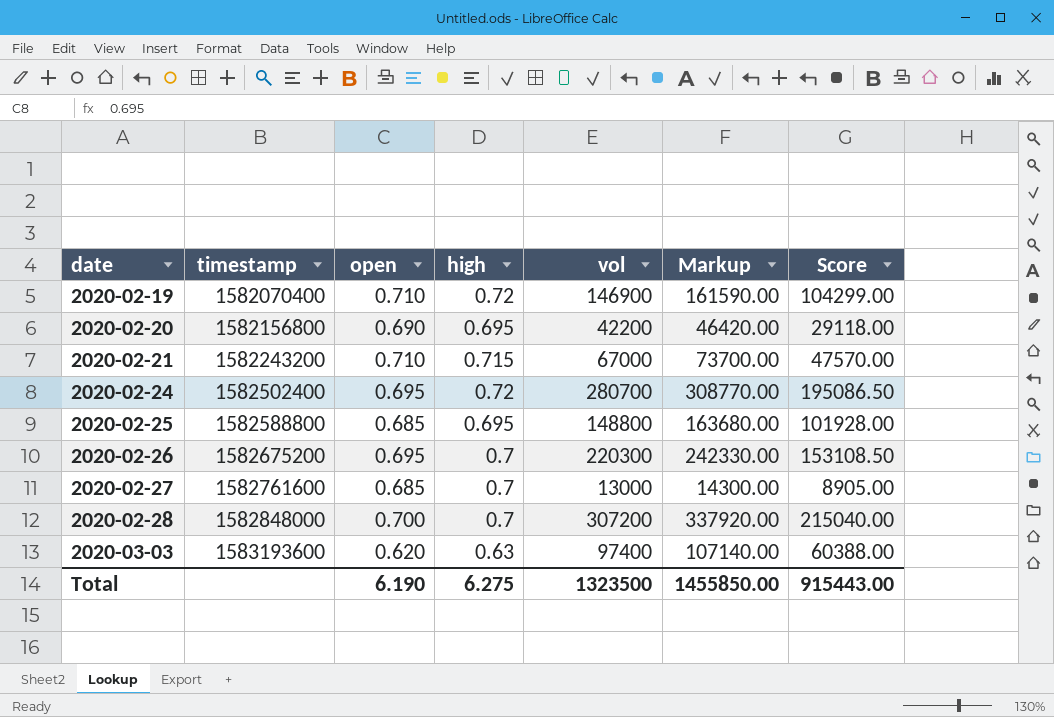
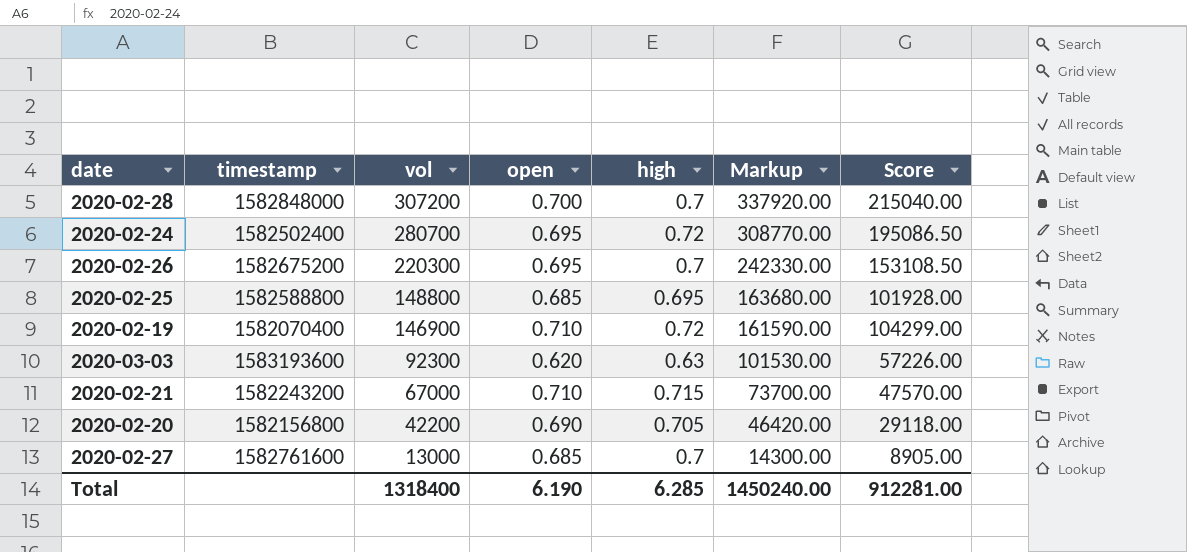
row order: date ascending -> vol descending
column vol | position: 5 -> 3
2020-03-03 | vol: 97400 -> 92300
2020-03-03 | Markup: 107140.00 -> 101530.00
2020-03-03 | Score: 60388.00 -> 57226.00
2020-02-20 | high: 0.695 -> 0.705
Total | vol: 1323500 -> 1318400
Total | high: 6.275 -> 6.285
Total | Markup: 1455850.00 -> 1450240.00
Total | Score: 915443.00 -> 912281.00

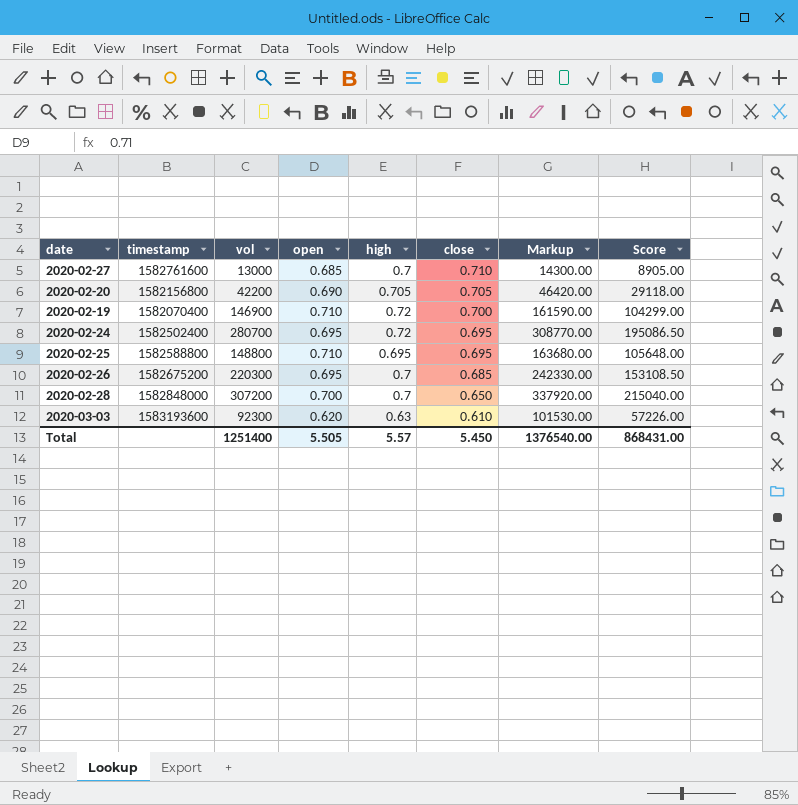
row order: vol descending -> close descending
column close | position: none -> 6
row 2020-02-21: 1582243200 | 67000 | 0.710 | 0.715 | 73700.00 | 47570.00 -> none
2020-02-25 | open: 0.685 -> 0.710
2020-02-25 | Score: 101928.00 -> 105648.00
Total | vol: 1318400 -> 1251400
Total | open: 6.190 -> 5.505
Total | high: 6.285 -> 5.57
Total | Markup: 1450240.00 -> 1376540.00
Total | Score: 912281.00 -> 868431.00

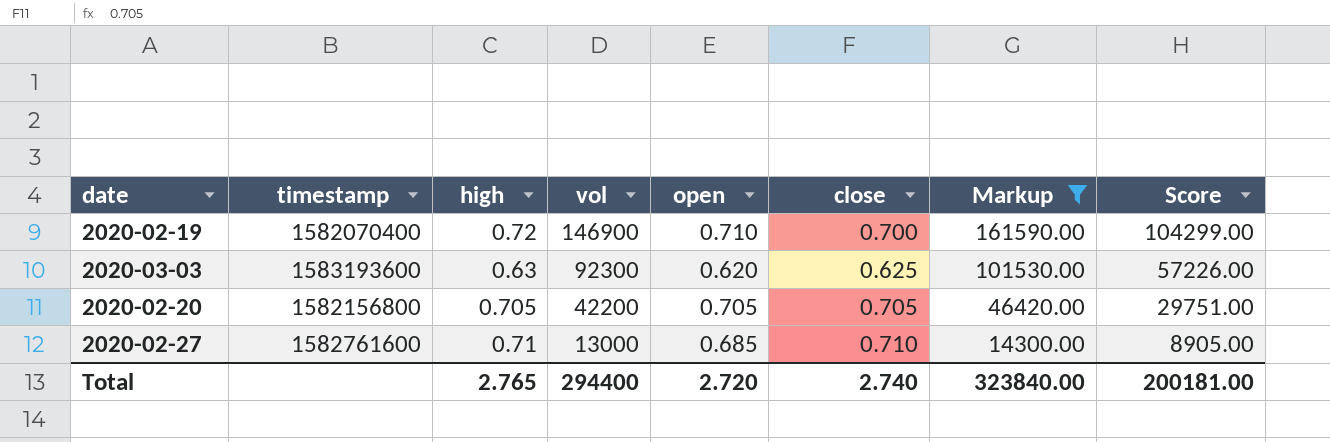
filter: none -> Markup <= 161590.00
row order: close descending -> vol descending
column high | position: 5 -> 3
2020-03-03 | close: 0.610 -> 0.625
2020-02-20 | open: 0.690 -> 0.705
2020-02-20 | Score: 29118.00 -> 29751.00
2020-02-27 | high: 0.7 -> 0.71
Total | high: 5.57 -> 2.765
Total | vol: 1251400 -> 294400
Total | open: 5.505 -> 2.720
Total | close: 5.450 -> 2.740
Total | Markup: 1376540.00 -> 323840.00
Total | Score: 868431.00 -> 200181.00

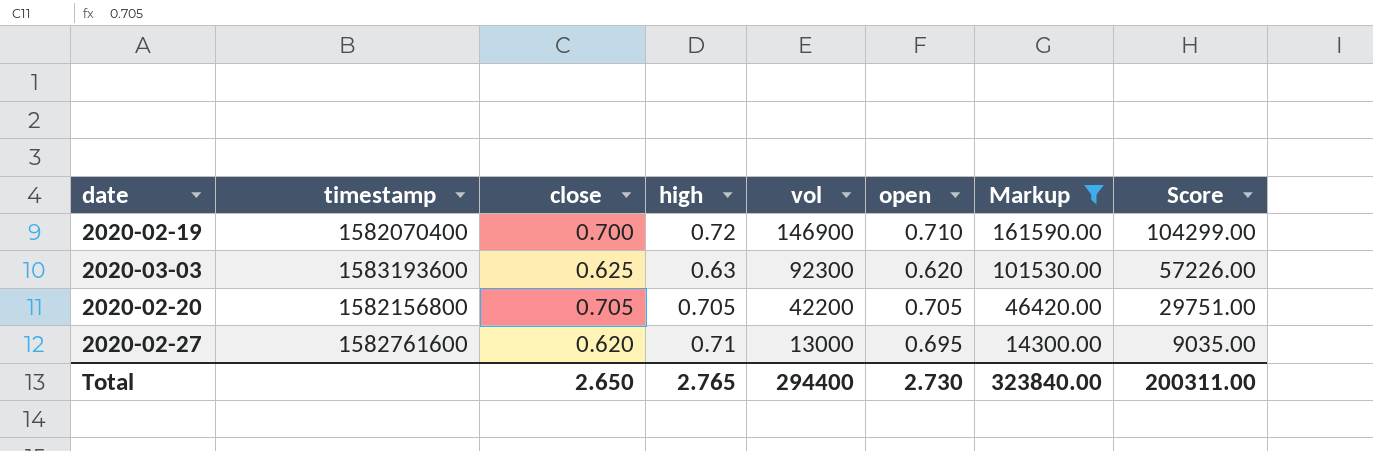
column close | position: 6 -> 3
2020-02-27 | close: 0.710 -> 0.620
2020-02-27 | open: 0.685 -> 0.695
2020-02-27 | Score: 8905.00 -> 9035.00
Total | close: 2.740 -> 2.650
Total | open: 2.720 -> 2.730
Total | Score: 200181.00 -> 200311.00

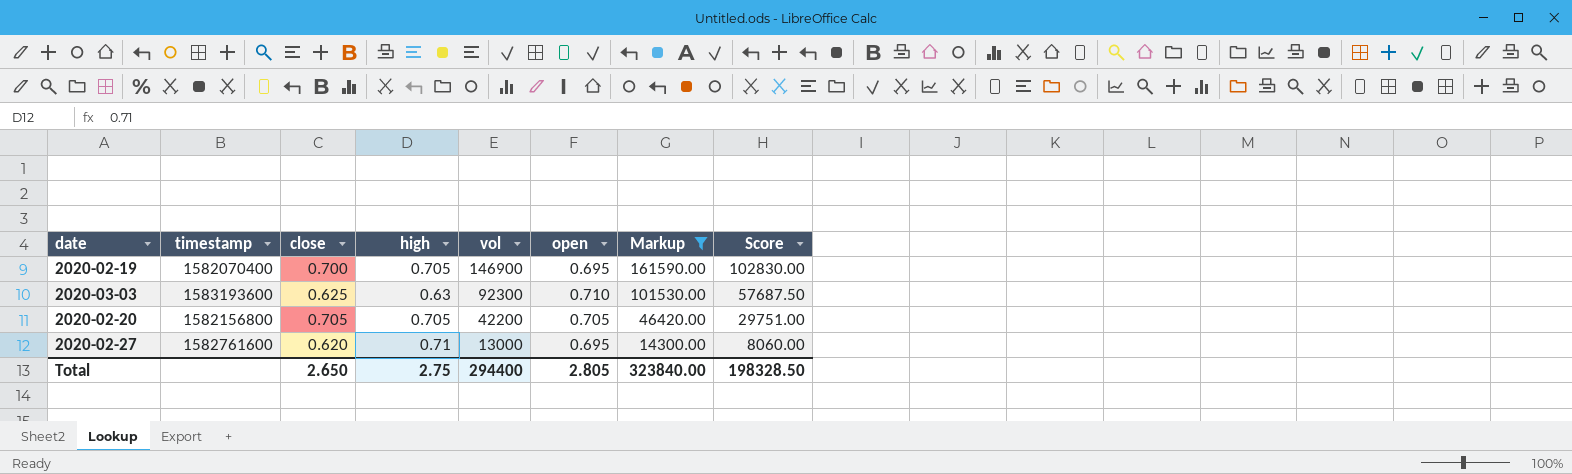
column Score | formula: [vol] * [open] -> [close] * [vol]
2020-02-19 | high: 0.72 -> 0.705
2020-02-19 | open: 0.710 -> 0.695
2020-03-03 | open: 0.620 -> 0.710
Total | high: 2.765 -> 2.75
Total | open: 2.730 -> 2.805
Total | Score: 200311.00 -> 198328.50

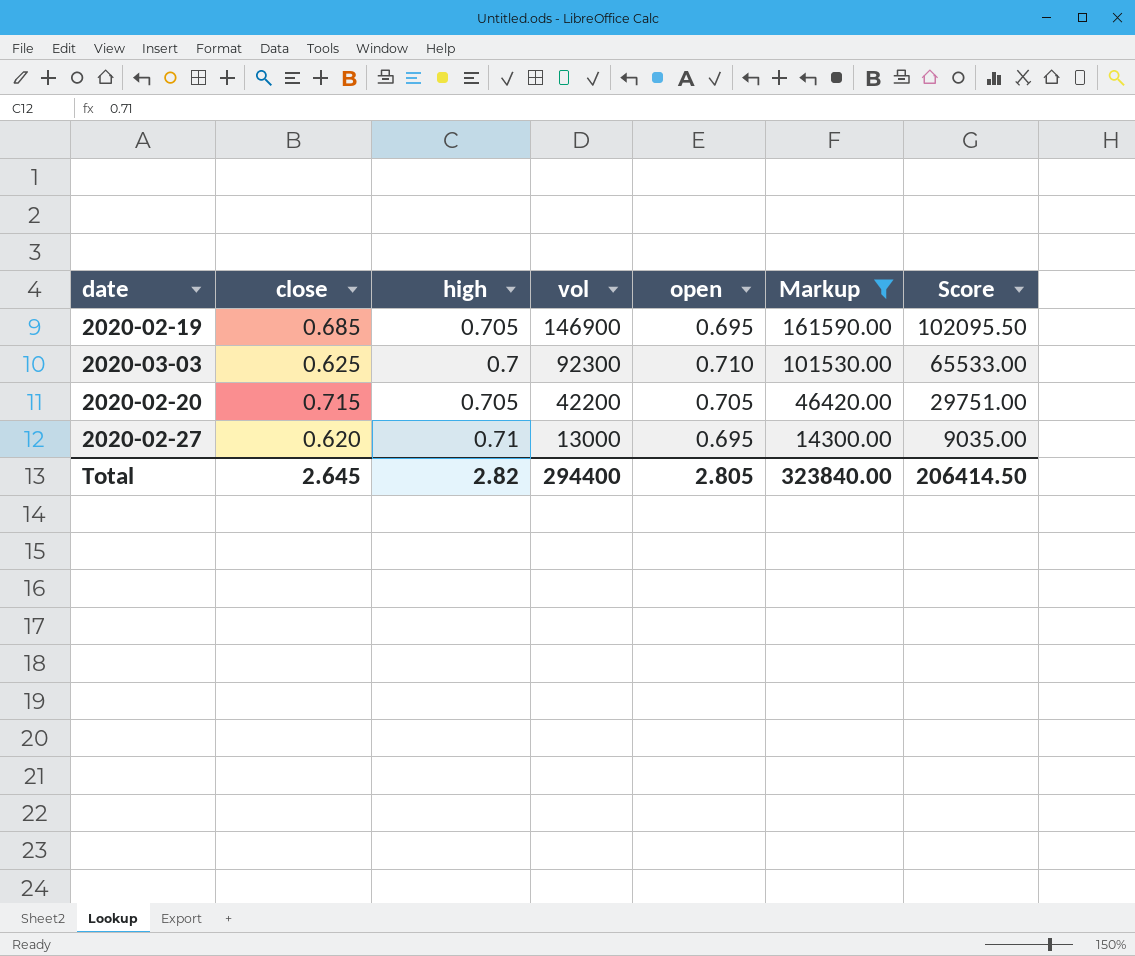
column timestamp | position: 2 -> none
column Score | formula: [close] * [vol] -> [vol] * [open]
2020-02-19 | close: 0.700 -> 0.685
2020-03-03 | high: 0.63 -> 0.7
2020-02-20 | close: 0.705 -> 0.715
Total | close: 2.650 -> 2.645
Total | high: 2.75 -> 2.82
Total | Score: 198328.50 -> 206414.50

